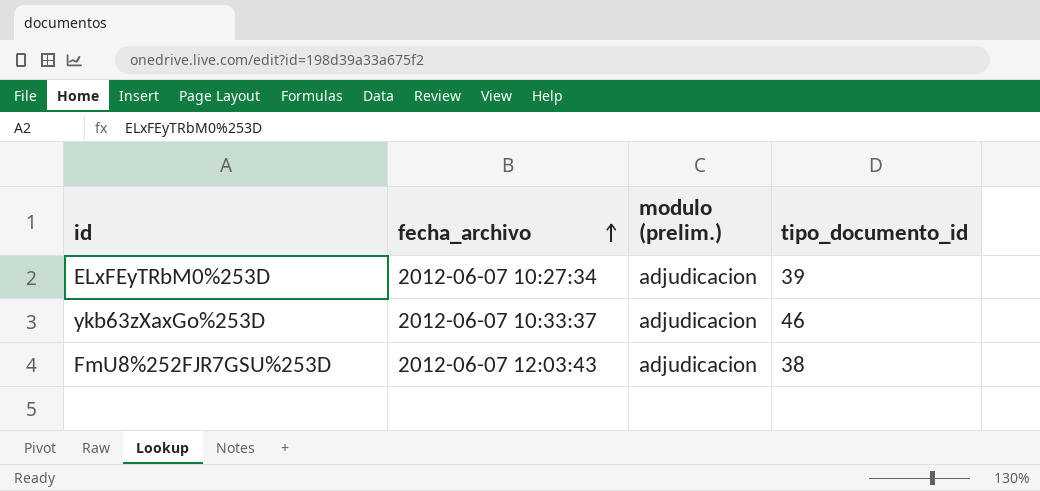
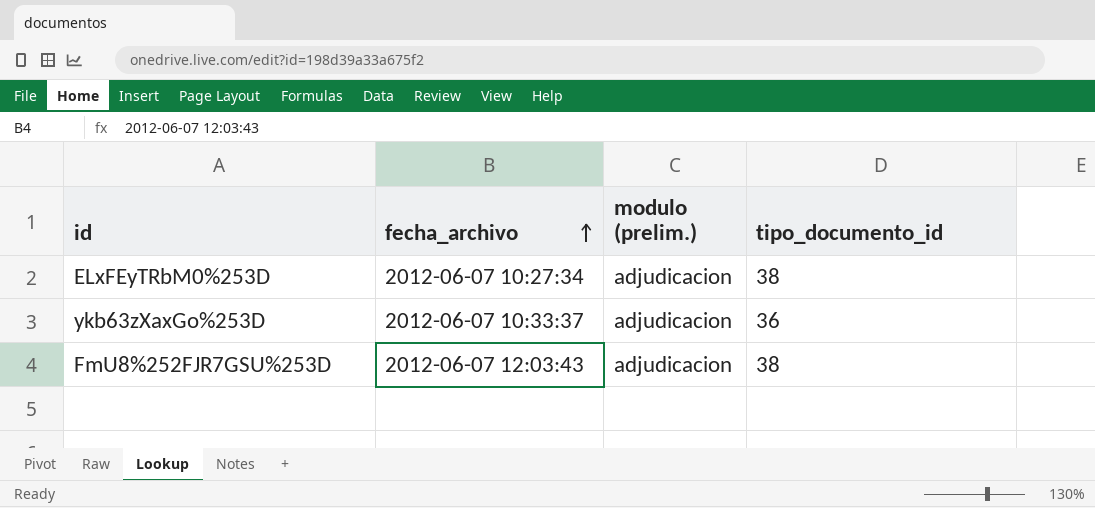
ELxFEyTRbM0%253D | tipo_documento_id: 39 -> 38
ykb63zXaxGo%253D | tipo_documento_id: 46 -> 36

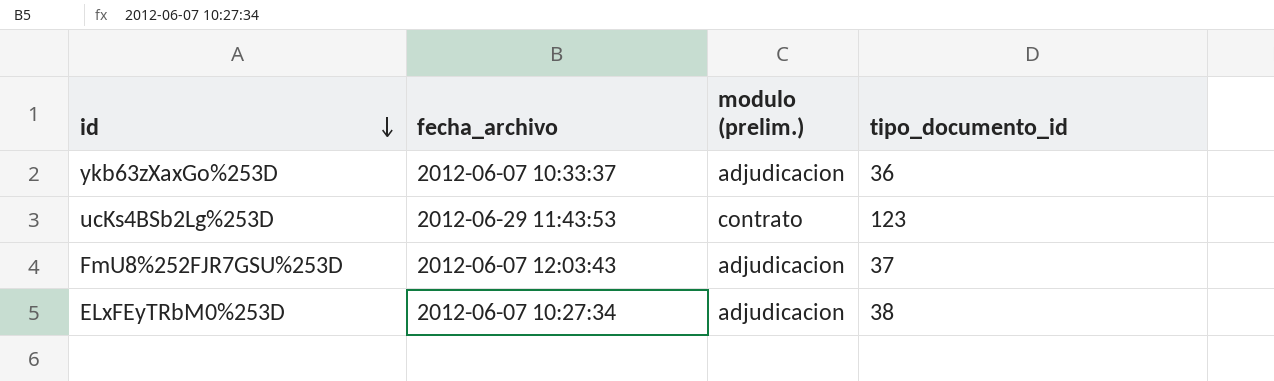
row order: fecha_archivo ascending -> id descending
row ucKs4BSb2Lg%253D: none -> 2012-06-29 11:43:53 | contrato | 123
FmU8%252FJR7GSU%253D | tipo_documento_id: 38 -> 37

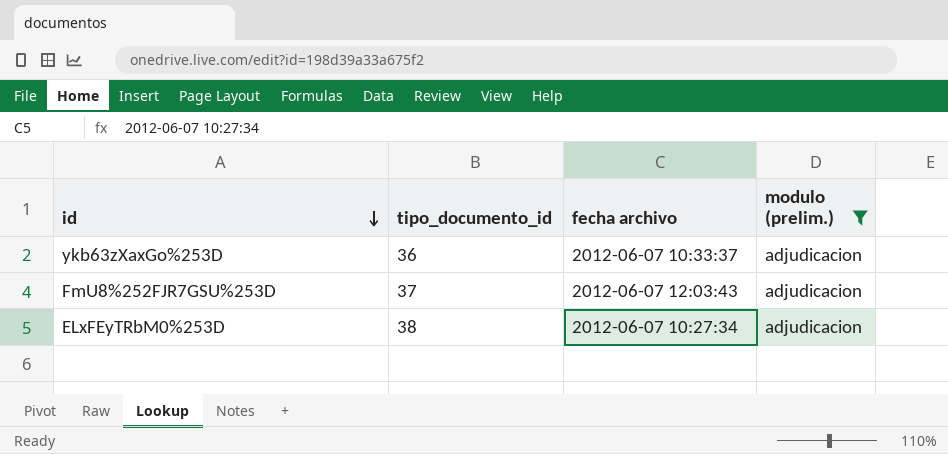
filter: none -> modulo (prelim.) = adjudicacion
column tipo_documento_id | position: 4 -> 2
column name: fecha_archivo -> fecha archivo

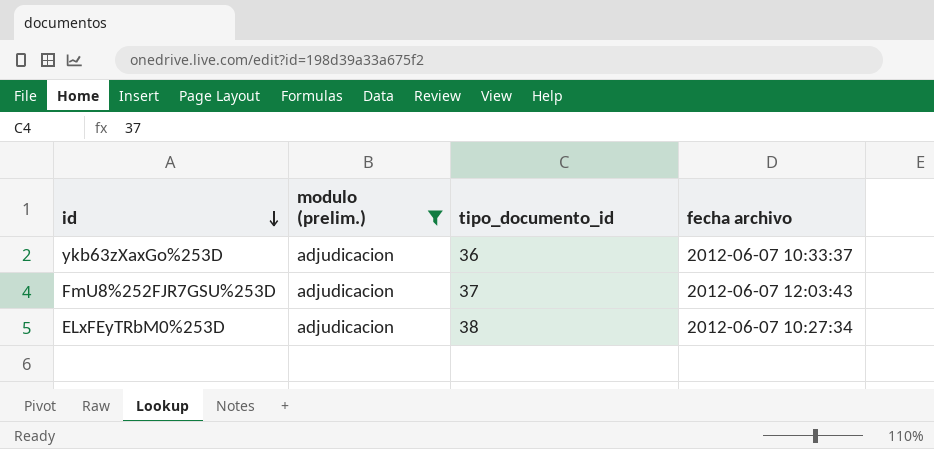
column modulo (prelim.) | position: 4 -> 2

